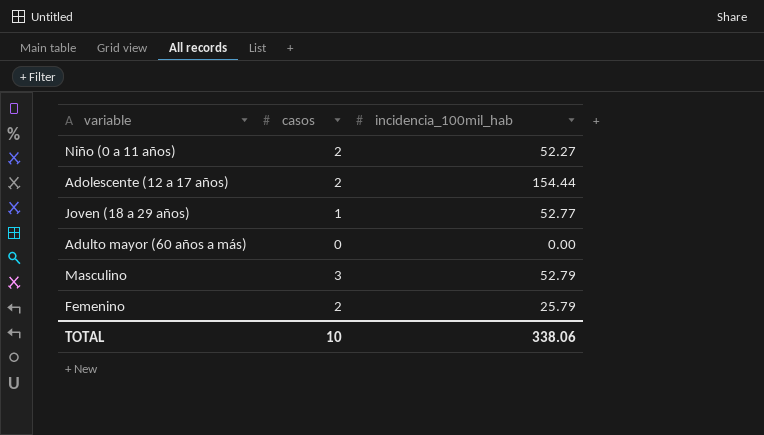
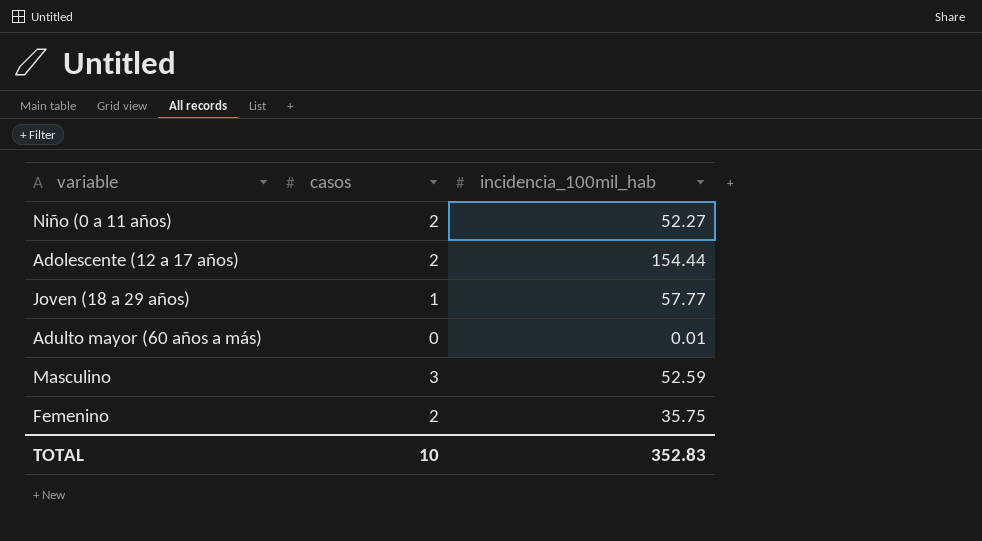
Joven (18 a 29 años) | incidencia_100mil_hab: 52.77 -> 57.77
Adulto mayor (60 años a más) | incidencia_100mil_hab: 0.00 -> 0.01
Masculino | incidencia_100mil_hab: 52.79 -> 52.59
Femenino | incidencia_100mil_hab: 25.79 -> 35.75
TOTAL | incidencia_100mil_hab: 338.06 -> 352.83

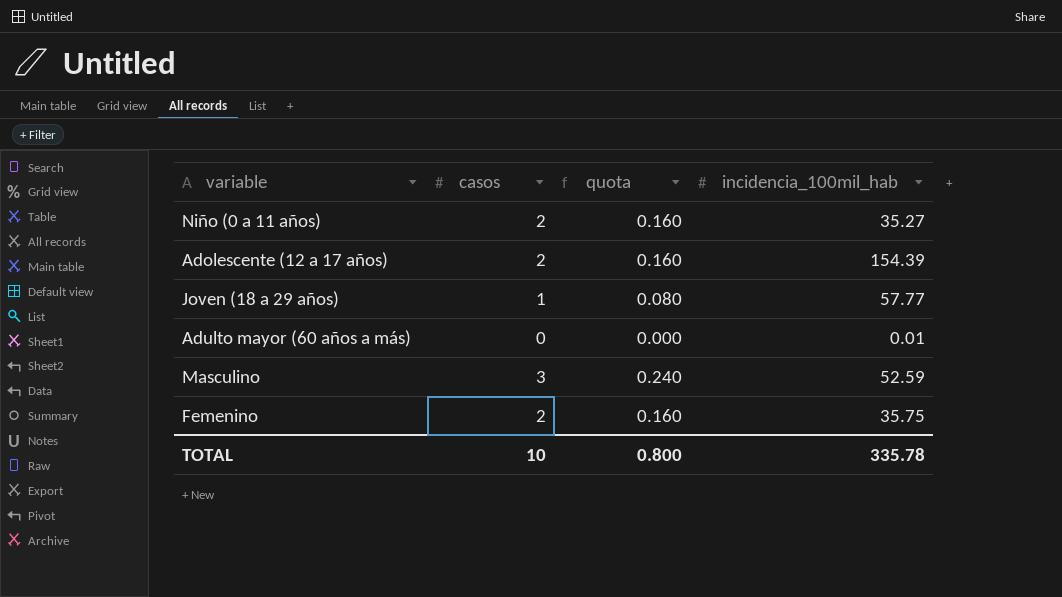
column quota | formula: none -> [casos] * 0.08
Niño (0 a 11 años) | incidencia_100mil_hab: 52.27 -> 35.27
Adolescente (12 a 17 años) | incidencia_100mil_hab: 154.44 -> 154.39
TOTAL | incidencia_100mil_hab: 352.83 -> 335.78

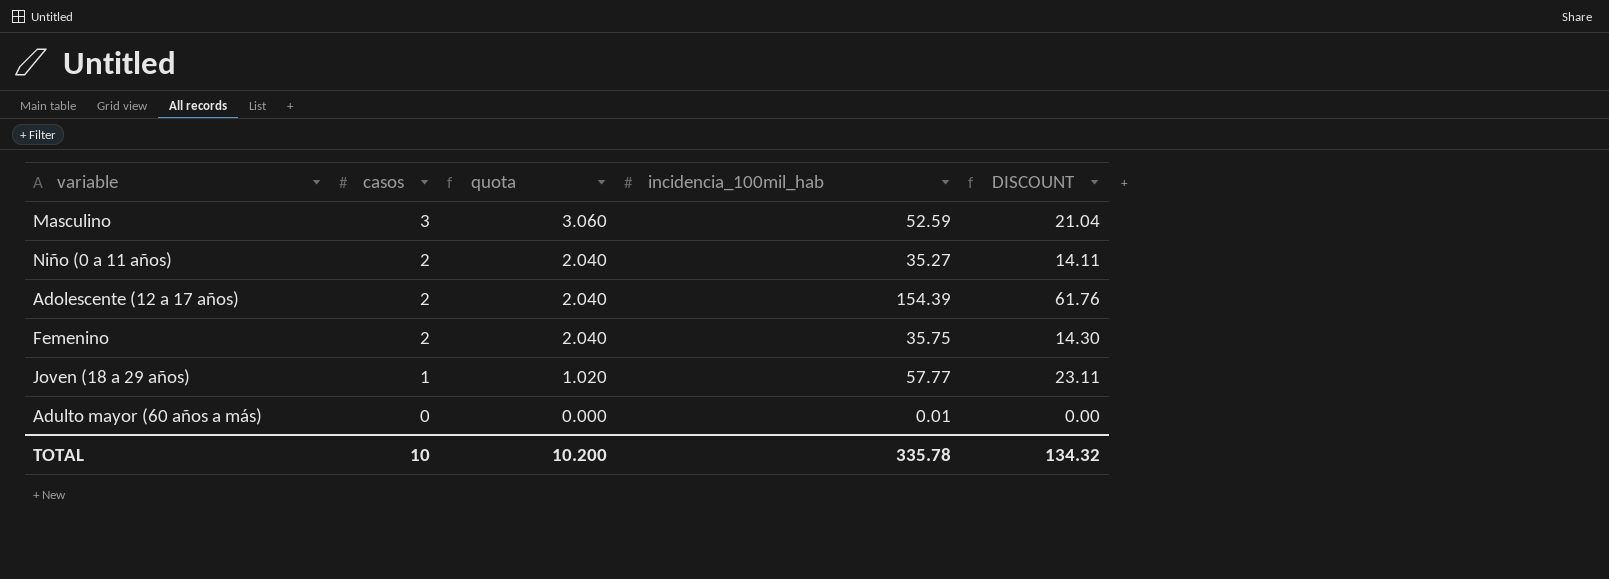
row order: none -> casos descending
column quota | formula: [casos] * 0.08 -> [casos] * 1.02
column DISCOUNT | formula: none -> [incidencia_100mil_hab] * 0.4
TOTAL | quota: 0.800 -> 10.200

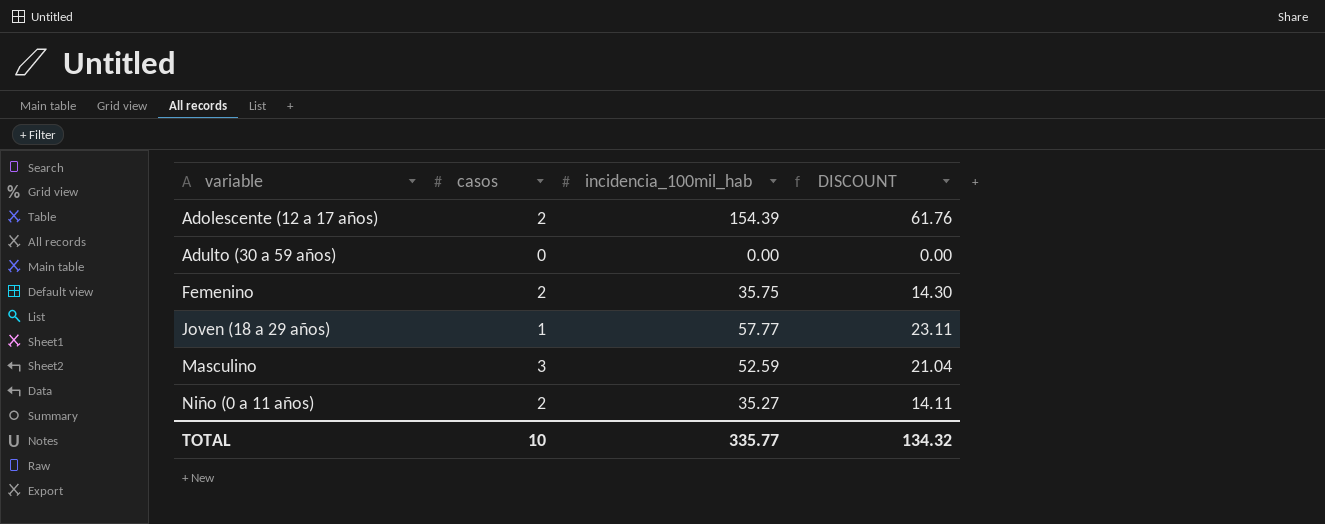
row order: casos descending -> variable ascending
column quota | formula: [casos] * 1.02 -> none
row Adulto mayor (60 años a más): 0 | 0.000 | 0.01 | 0.00 -> none
row Adulto (30 a 59 años): none -> 0 | 0.00 | 0.00
TOTAL | incidencia_100mil_hab: 335.78 -> 335.77

